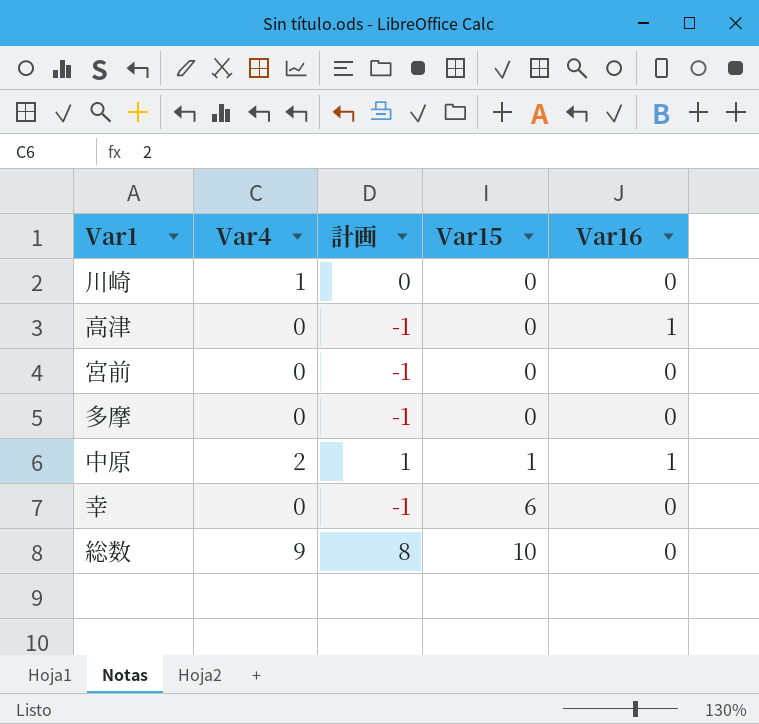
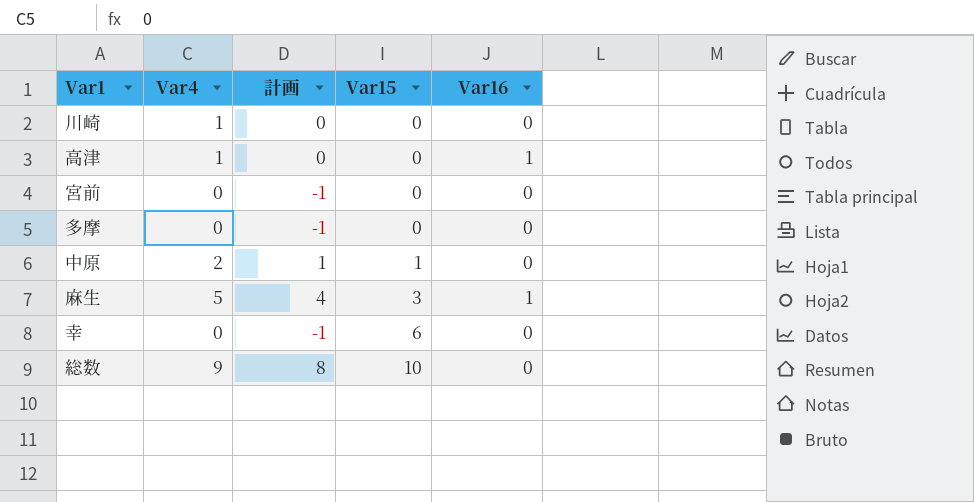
高津 | Var4: 0 -> 1
高津 | 計画: -1 -> 0
中原 | Var16: 1 -> 0
row 麻生: none -> 5 | 4 | 3 | 1

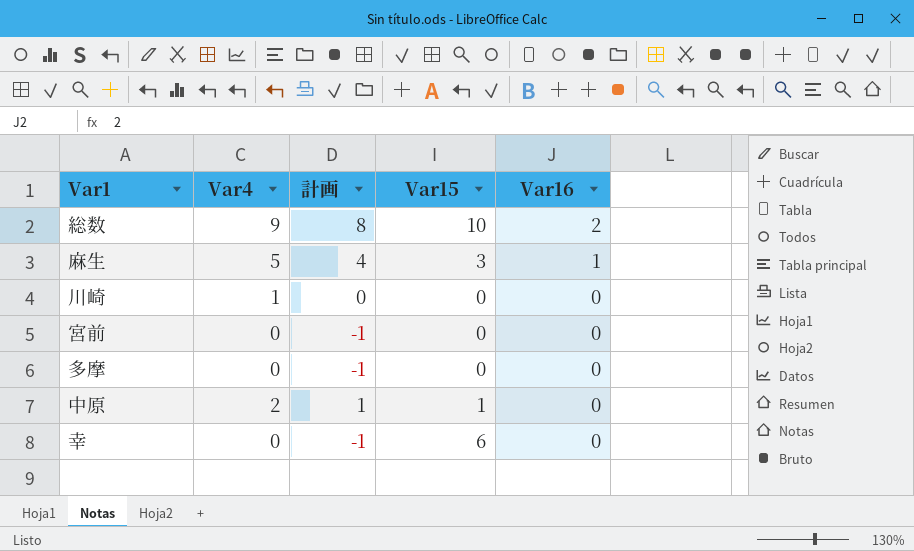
row order: Var15 ascending -> Var16 descending
row 高津: 1 | 0 | 0 | 1 -> none
総数 | Var16: 0 -> 2

